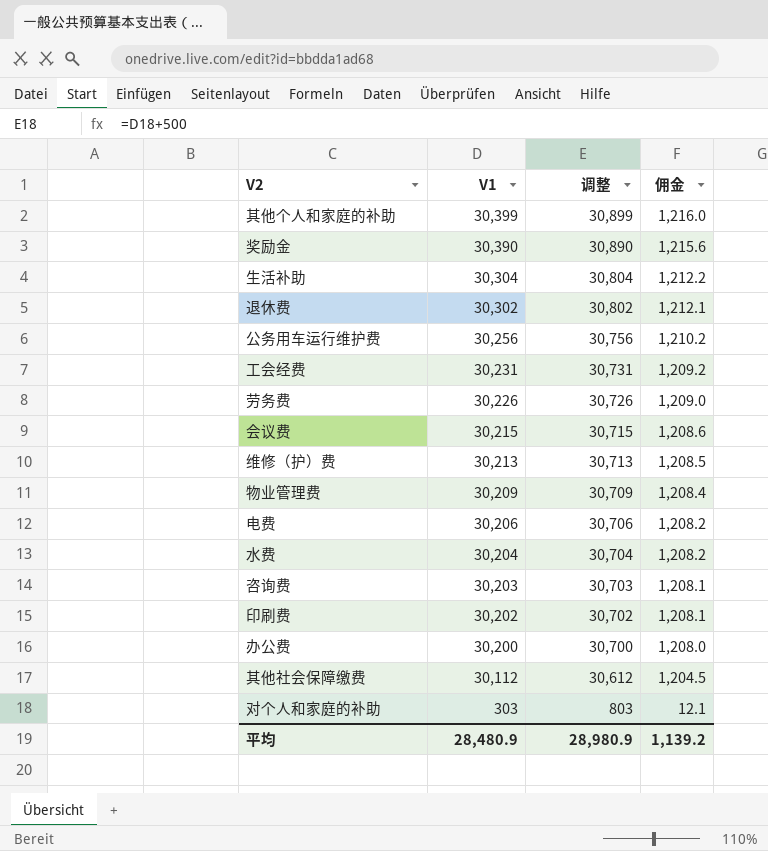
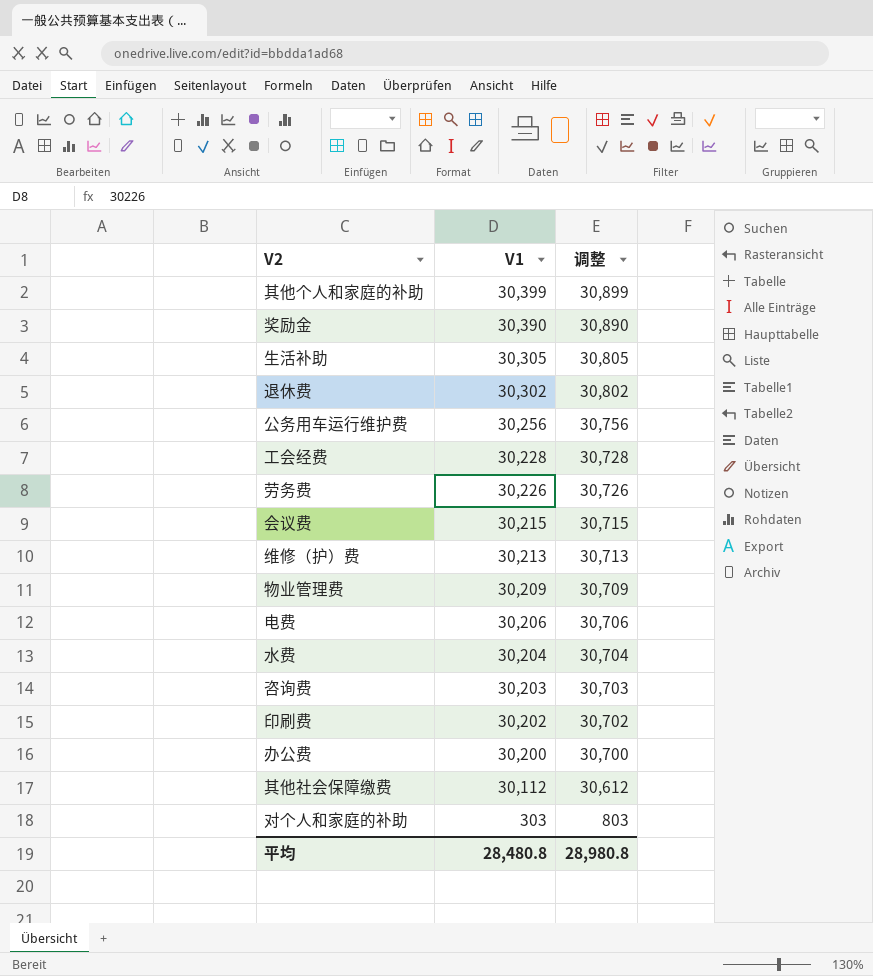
column 佣金 | formula: [V1] * 0.04 -> none
生活补助 | V1: 30,304 -> 30,305
生活补助 | 调整: 30,804 -> 30,805
工会经费 | V1: 30,231 -> 30,228
工会经费 | 调整: 30,731 -> 30,728
平均 | V1: 28,480.9 -> 28,480.8
平均 | 调整: 28,980.9 -> 28,980.8

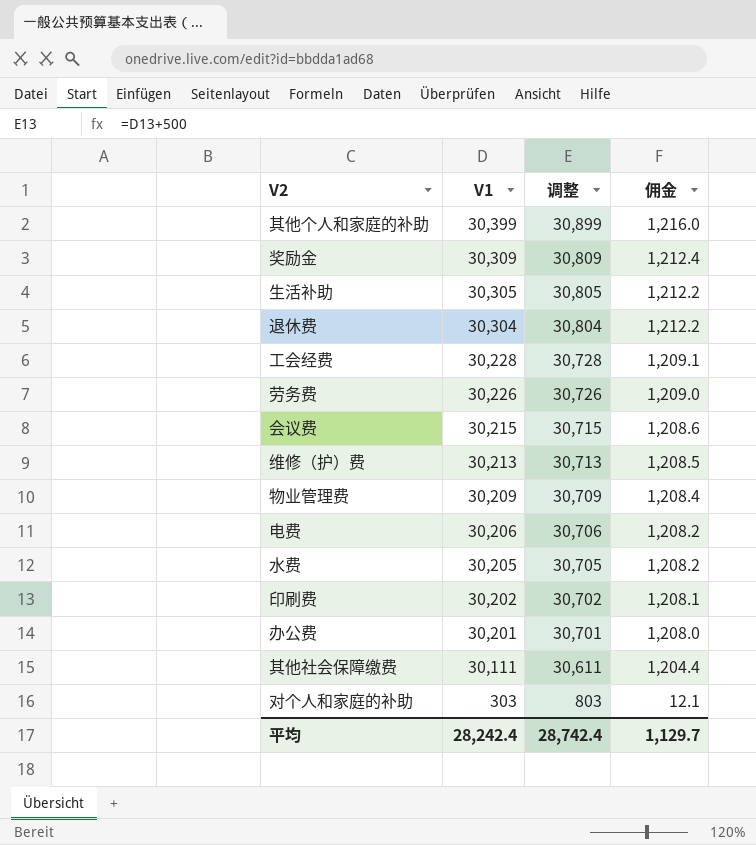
column 佣金 | formula: none -> [V1] * 0.04
row 公务用车运行维护费: 30,256 | 30,756 -> none
row 咨询费: 30,203 | 30,703 -> none
奖励金 | V1: 30,390 -> 30,309
奖励金 | 调整: 30,890 -> 30,809
退休费 | V1: 30,302 -> 30,304
退休费 | 调整: 30,802 -> 30,804
水费 | V1: 30,204 -> 30,205
水费 | 调整: 30,704 -> 30,705
办公费 | V1: 30,200 -> 30,201
办公费 | 调整: 30,700 -> 30,701
其他社会保障缴费 | V1: 30,112 -> 30,111
其他社会保障缴费 | 调整: 30,612 -> 30,611
平均 | V1: 28,480.8 -> 28,242.4
平均 | 调整: 28,980.8 -> 28,742.4

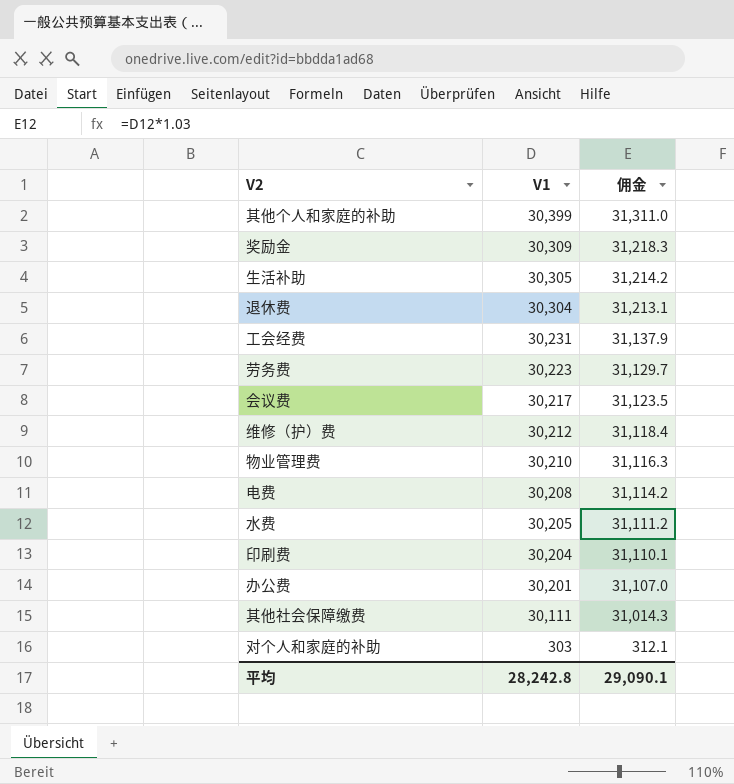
column 调整 | formula: [V1] + 500 -> none
column 佣金 | formula: [V1] * 0.04 -> [V1] * 1.03
工会经费 | V1: 30,228 -> 30,231
劳务费 | V1: 30,226 -> 30,223
会议费 | V1: 30,215 -> 30,217
维修（护）费 | V1: 30,213 -> 30,212
物业管理费 | V1: 30,209 -> 30,210
电费 | V1: 30,206 -> 30,208
印刷费 | V1: 30,202 -> 30,204
平均 | V1: 28,242.4 -> 28,242.8
平均 | 佣金: 1,129.7 -> 29,090.1

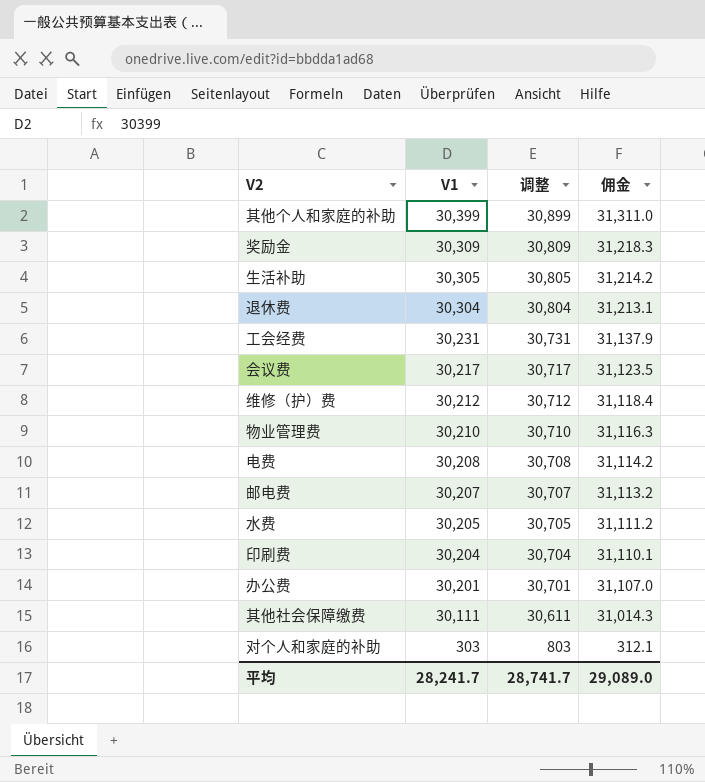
column 调整 | formula: none -> [V1] + 500
row 劳务费: 30,223 | 31,129.7 -> none
row 邮电费: none -> 30,207 | 30,707 | 31,113.2
平均 | V1: 28,242.8 -> 28,241.7
平均 | 佣金: 29,090.1 -> 29,089.0

